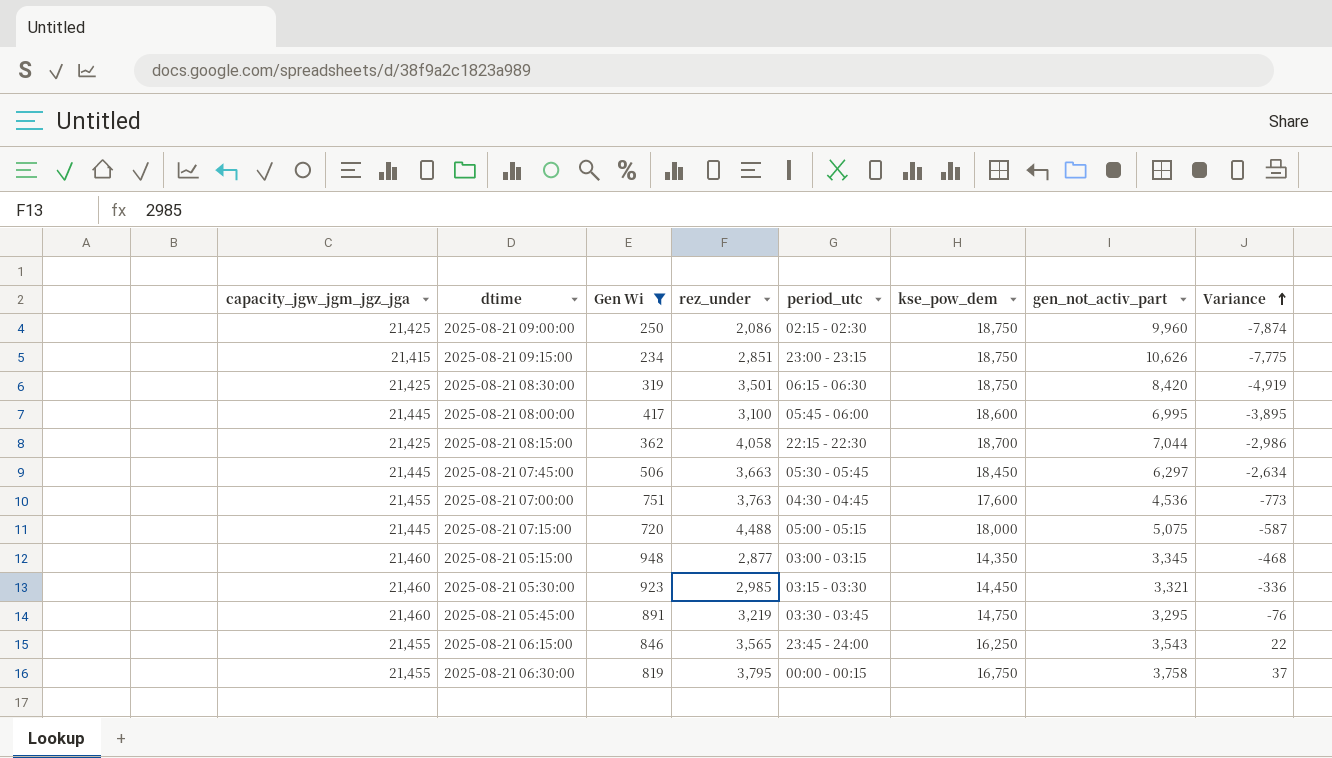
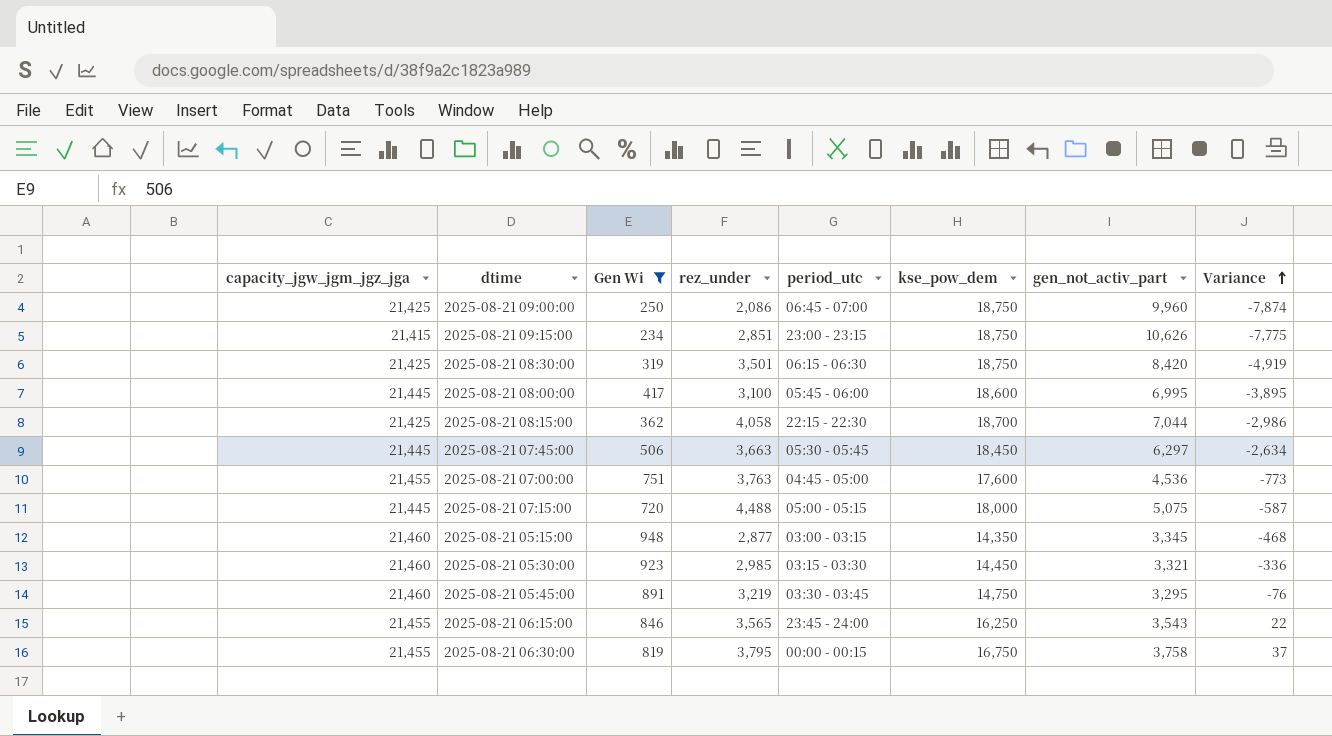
2025-08-21 09:00:00 | period_utc: 02:15 - 02:30 -> 06:45 - 07:00
2025-08-21 07:00:00 | period_utc: 04:30 - 04:45 -> 04:45 - 05:00

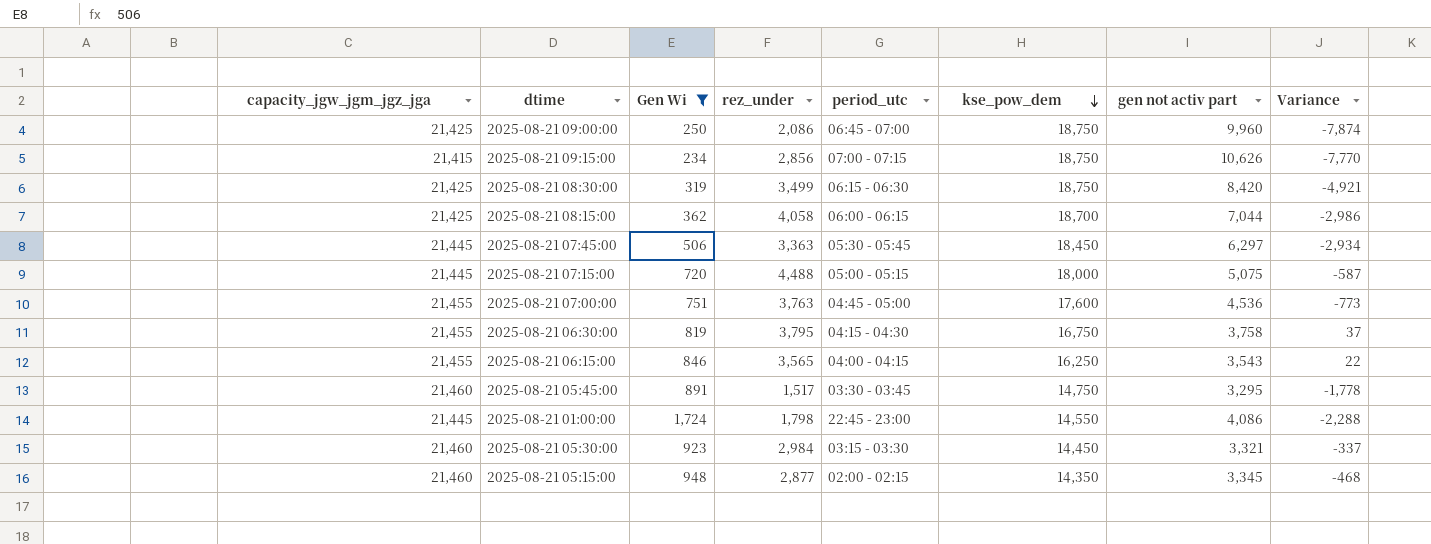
row order: Variance ascending -> kse_pow_dem descending
column name: gen_not_activ_part -> gen not activ part
row 2025-08-21 08:00:00: 21,445 | 417 | 3,100 | 05:45 - 06:00 | 18,600 | 6,995 | -3,895 -> none
2025-08-21 09:15:00 | rez_under: 2,851 -> 2,856
2025-08-21 09:15:00 | period_utc: 23:00 - 23:15 -> 07:00 - 07:15
2025-08-21 09:15:00 | Variance: -7,775 -> -7,770
2025-08-21 08:30:00 | rez_under: 3,501 -> 3,499
2025-08-21 08:30:00 | Variance: -4,919 -> -4,921
2025-08-21 08:15:00 | period_utc: 22:15 - 22:30 -> 06:00 - 06:15
2025-08-21 07:45:00 | rez_under: 3,663 -> 3,363
2025-08-21 07:45:00 | Variance: -2,634 -> -2,934
2025-08-21 06:30:00 | period_utc: 00:00 - 00:15 -> 04:15 - 04:30
2025-08-21 06:15:00 | period_utc: 23:45 - 24:00 -> 04:00 - 04:15
2025-08-21 05:45:00 | rez_under: 3,219 -> 1,517
2025-08-21 05:45:00 | Variance: -76 -> -1,778
row 2025-08-21 01:00:00: none -> 21,445 | 1,724 | 1,798 | 22:45 - 23:00 | 14,550 | 4,086 | -2,288
2025-08-21 05:30:00 | rez_under: 2,985 -> 2,984
2025-08-21 05:30:00 | Variance: -336 -> -337
2025-08-21 05:15:00 | period_utc: 03:00 - 03:15 -> 02:00 - 02:15

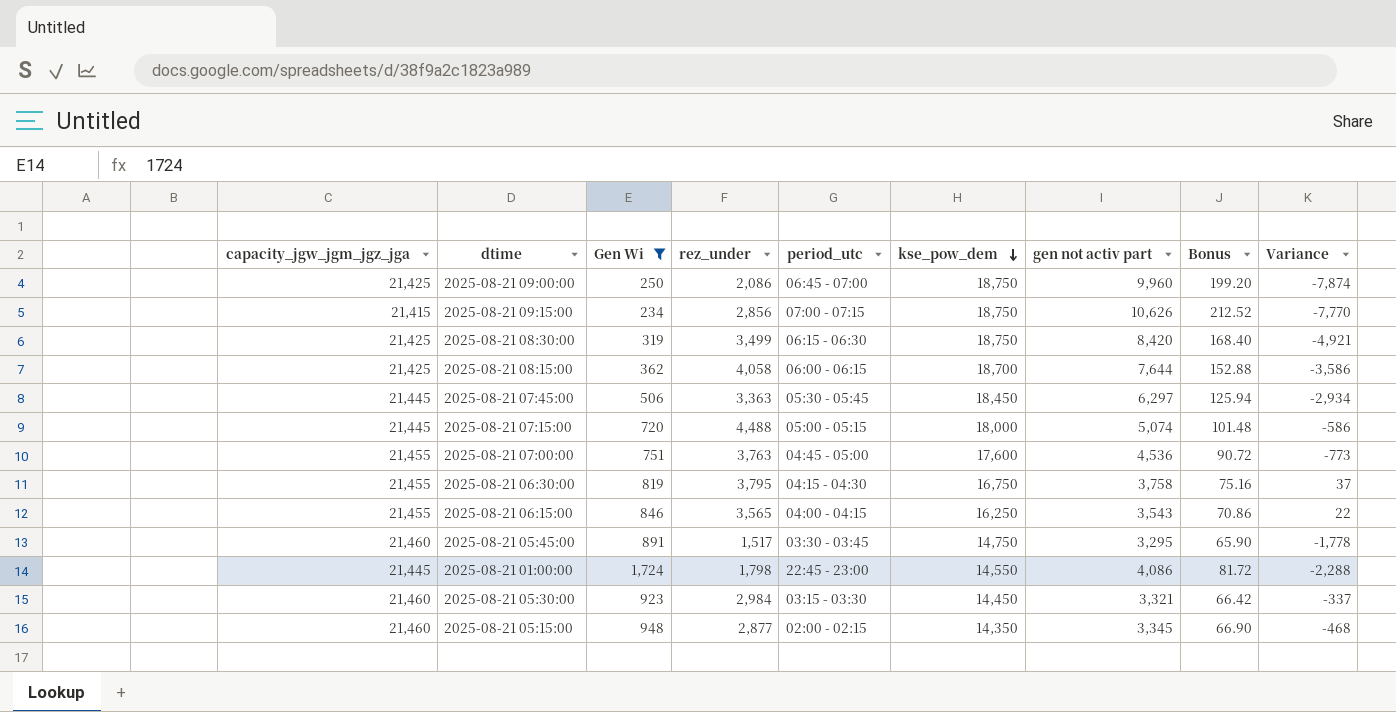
column Bonus | formula: none -> [gen not activ part] * 0.02
2025-08-21 08:15:00 | gen not activ part: 7,044 -> 7,644
2025-08-21 08:15:00 | Variance: -2,986 -> -3,586
2025-08-21 07:15:00 | gen not activ part: 5,075 -> 5,074
2025-08-21 07:15:00 | Variance: -587 -> -586

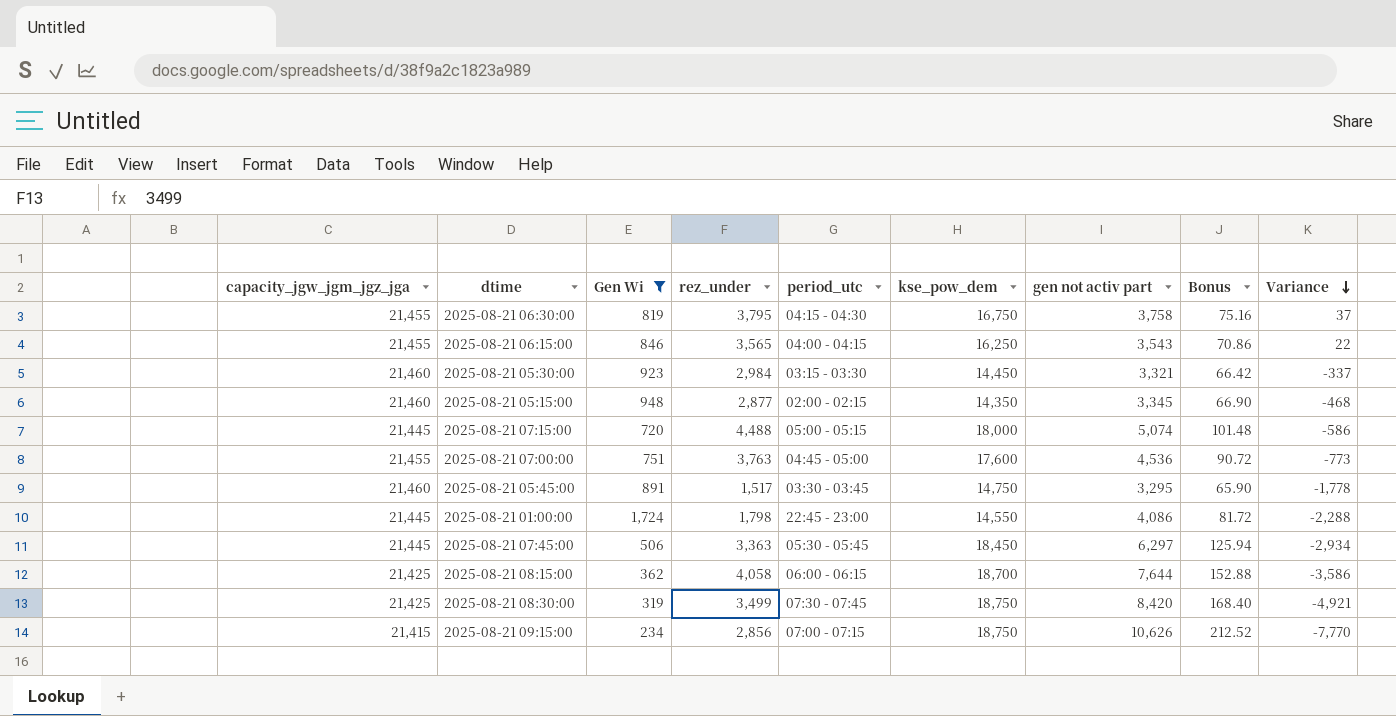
row order: kse_pow_dem descending -> Variance descending
row 2025-08-21 09:00:00: 21,425 | 250 | 2,086 | 06:45 - 07:00 | 18,750 | 9,960 | 199.20 | -7,874 -> none
2025-08-21 08:30:00 | period_utc: 06:15 - 06:30 -> 07:30 - 07:45

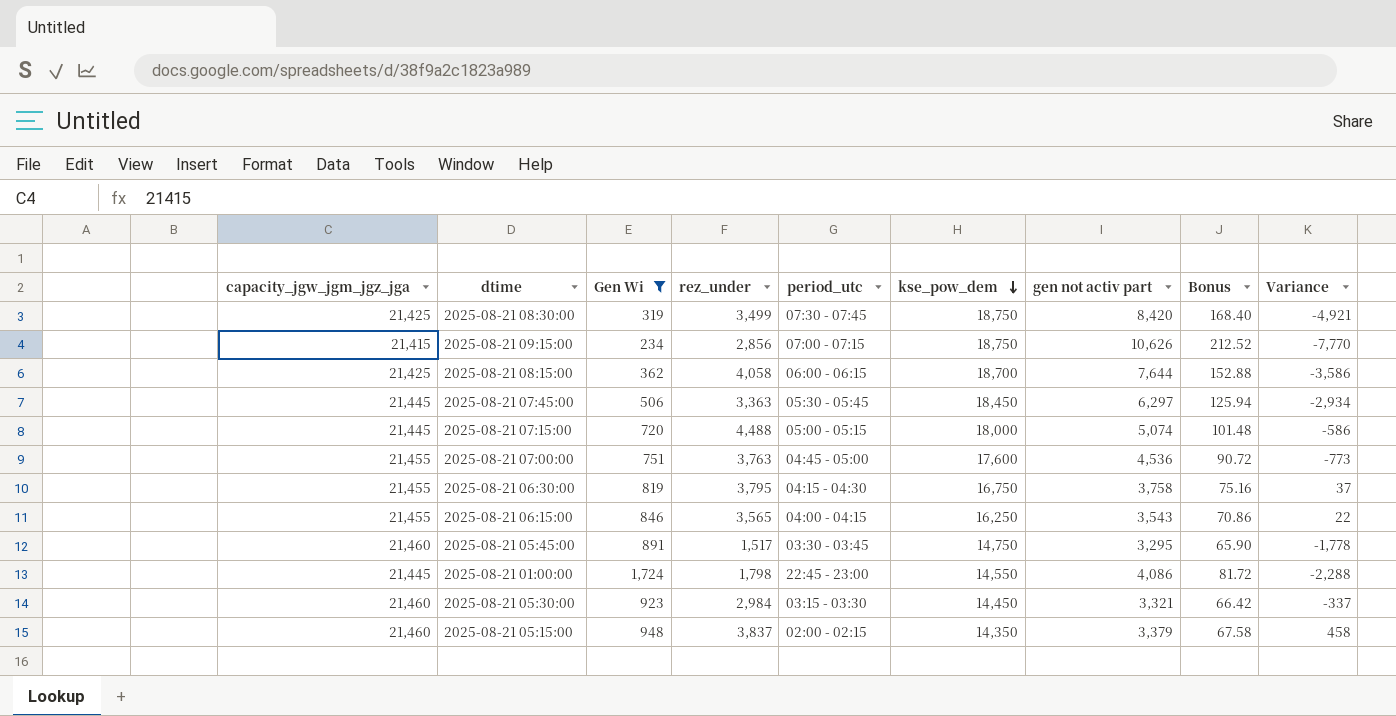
row order: Variance descending -> kse_pow_dem descending
2025-08-21 05:15:00 | rez_under: 2,877 -> 3,837
2025-08-21 05:15:00 | gen not activ part: 3,345 -> 3,379
2025-08-21 05:15:00 | Bonus: 66.90 -> 67.58
2025-08-21 05:15:00 | Variance: -468 -> 458

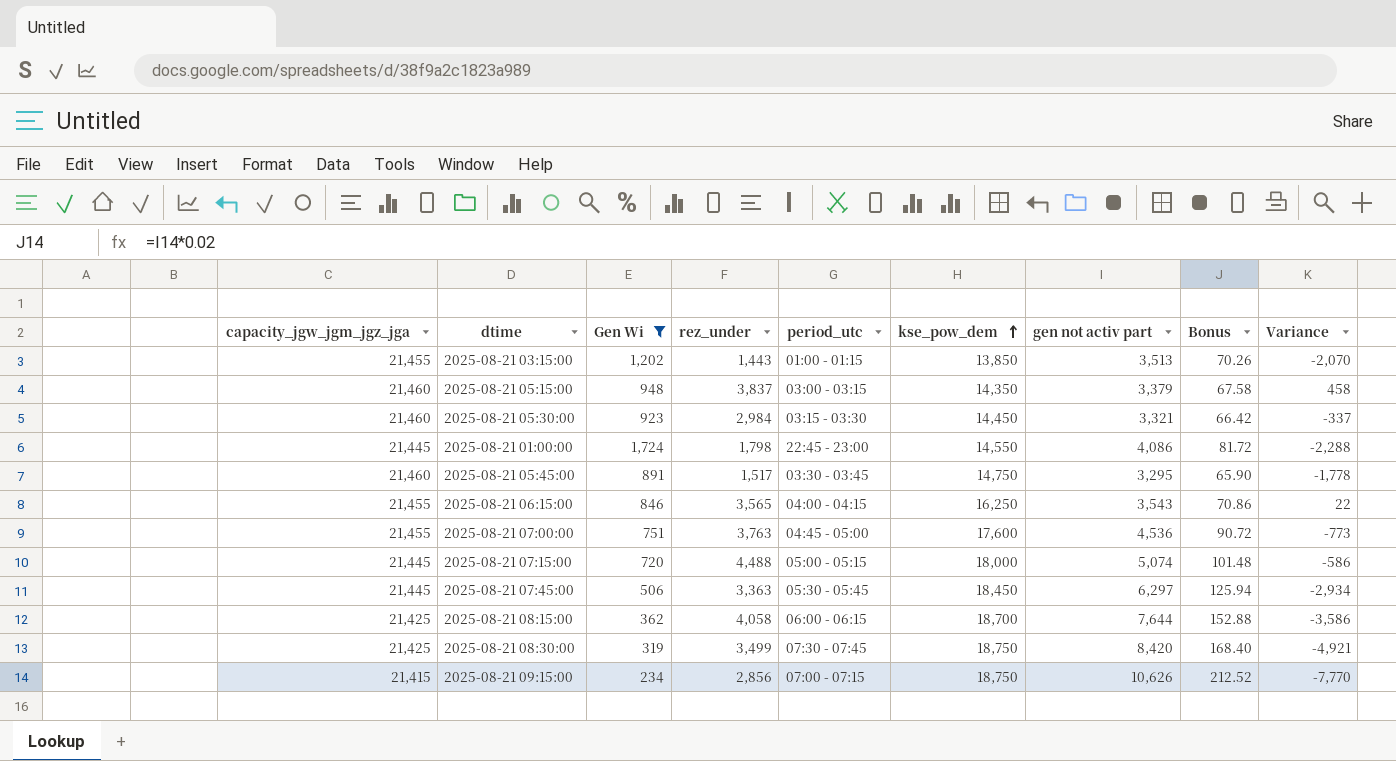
row order: kse_pow_dem descending -> kse_pow_dem ascending
row 2025-08-21 06:30:00: 21,455 | 819 | 3,795 | 04:15 - 04:30 | 16,750 | 3,758 | 75.16 | 37 -> none
row 2025-08-21 03:15:00: none -> 21,455 | 1,202 | 1,443 | 01:00 - 01:15 | 13,850 | 3,513 | 70.26 | -2,070
2025-08-21 05:15:00 | period_utc: 02:00 - 02:15 -> 03:00 - 03:15

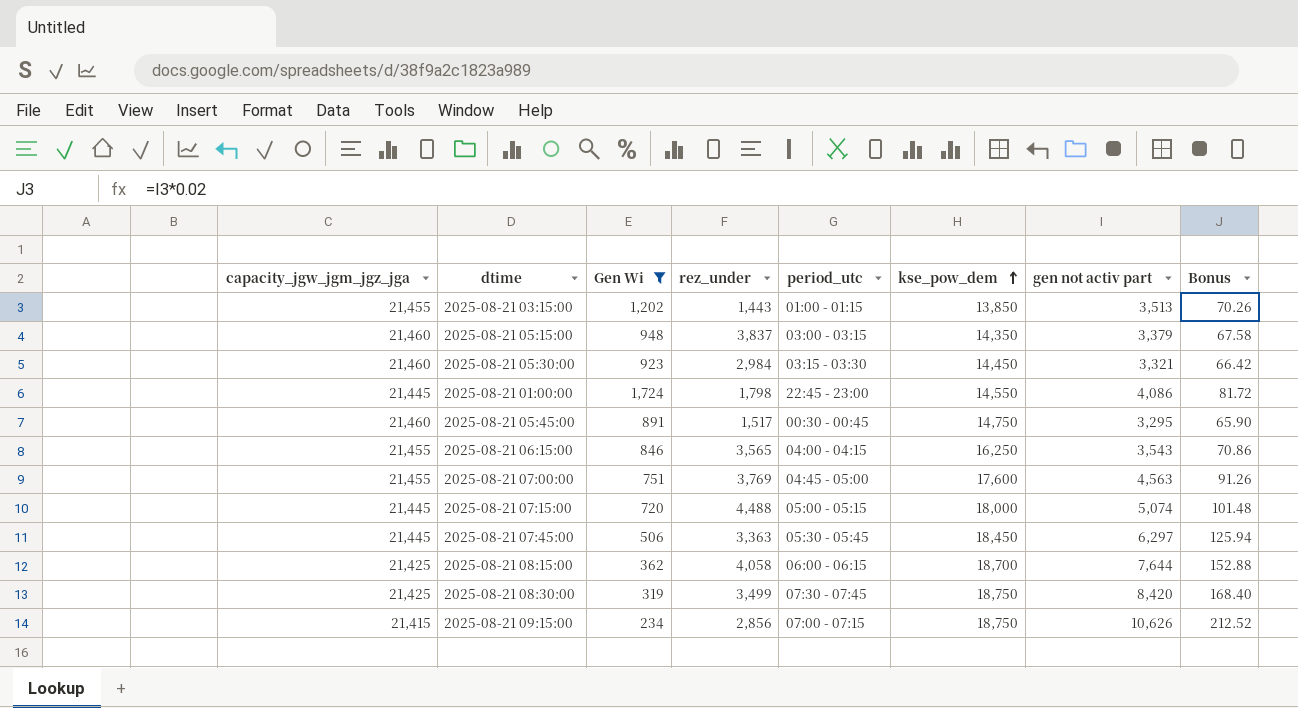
column Variance | formula: [rez_under] - [gen not activ part] -> none
2025-08-21 05:45:00 | period_utc: 03:30 - 03:45 -> 00:30 - 00:45
2025-08-21 07:00:00 | rez_under: 3,763 -> 3,769
2025-08-21 07:00:00 | gen not activ part: 4,536 -> 4,563
2025-08-21 07:00:00 | Bonus: 90.72 -> 91.26

